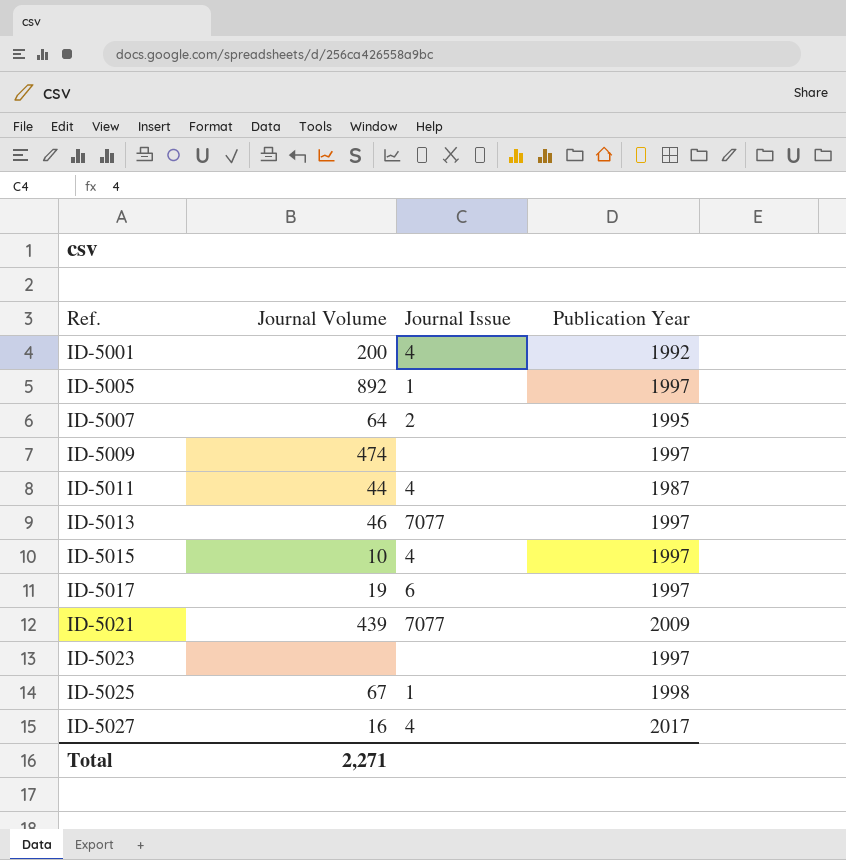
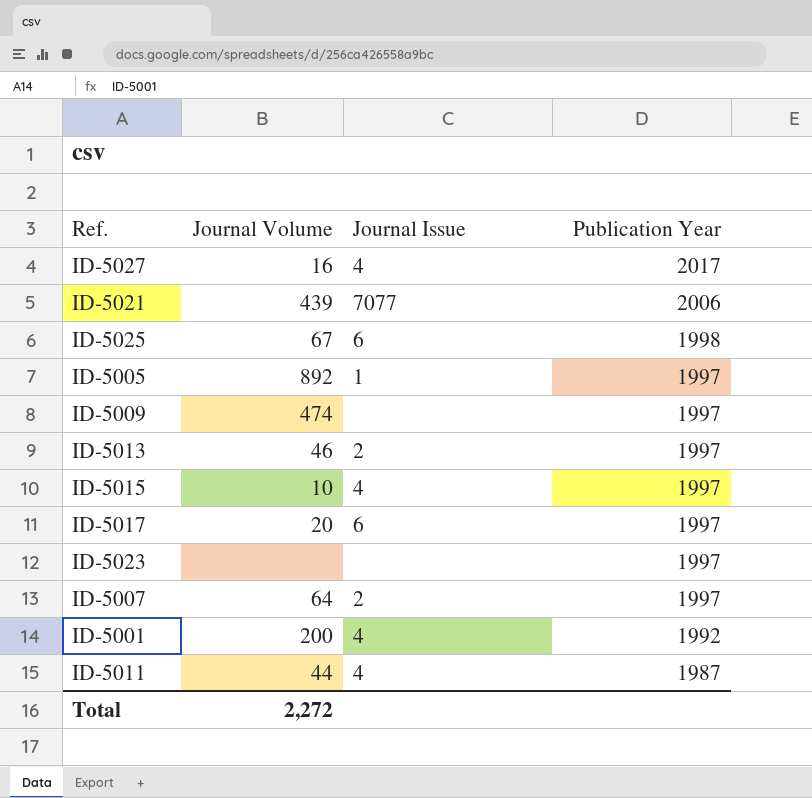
row order: Ref. ascending -> Publication Year descending
ID-5021 | Publication Year: 2009 -> 2006
ID-5025 | Journal Issue: 1 -> 6
ID-5013 | Journal Issue: 7077 -> 2
ID-5017 | Journal Volume: 19 -> 20
ID-5007 | Publication Year: 1995 -> 1997
Total | Journal Volume: 2,271 -> 2,272

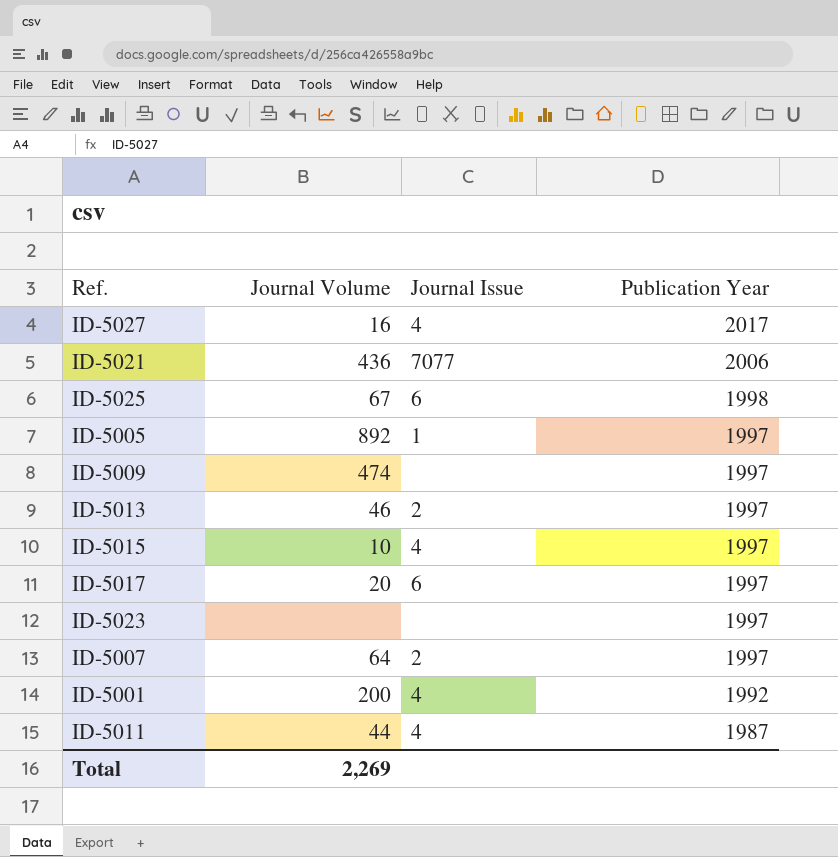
ID-5021 | Journal Volume: 439 -> 436
Total | Journal Volume: 2,272 -> 2,269

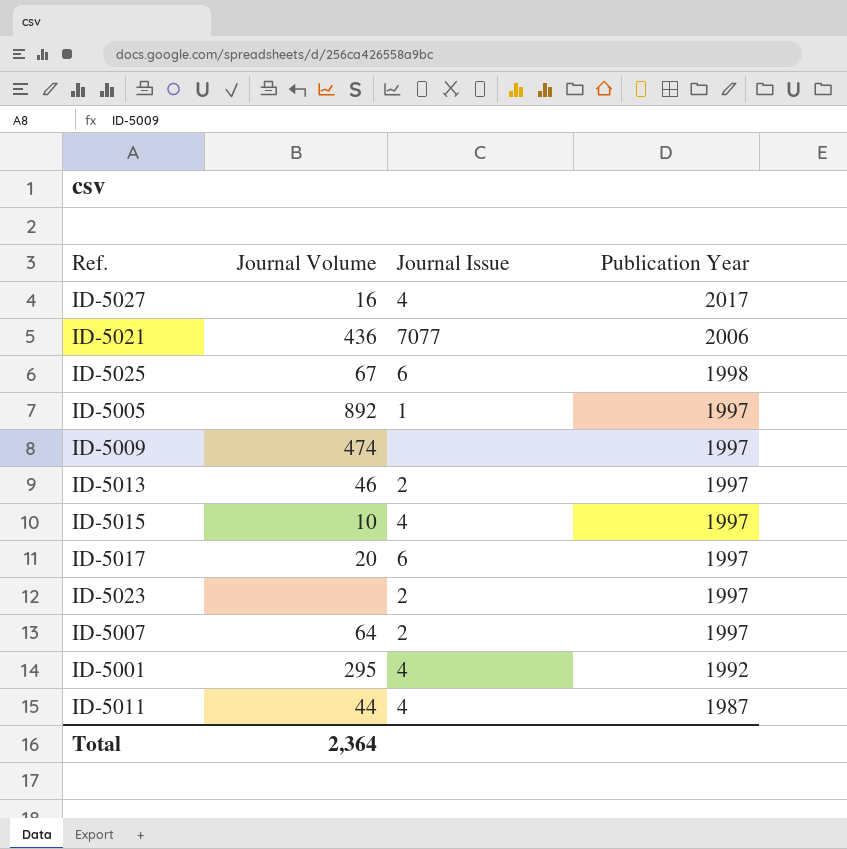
ID-5023 | Journal Issue: none -> 2
ID-5001 | Journal Volume: 200 -> 295
Total | Journal Volume: 2,269 -> 2,364

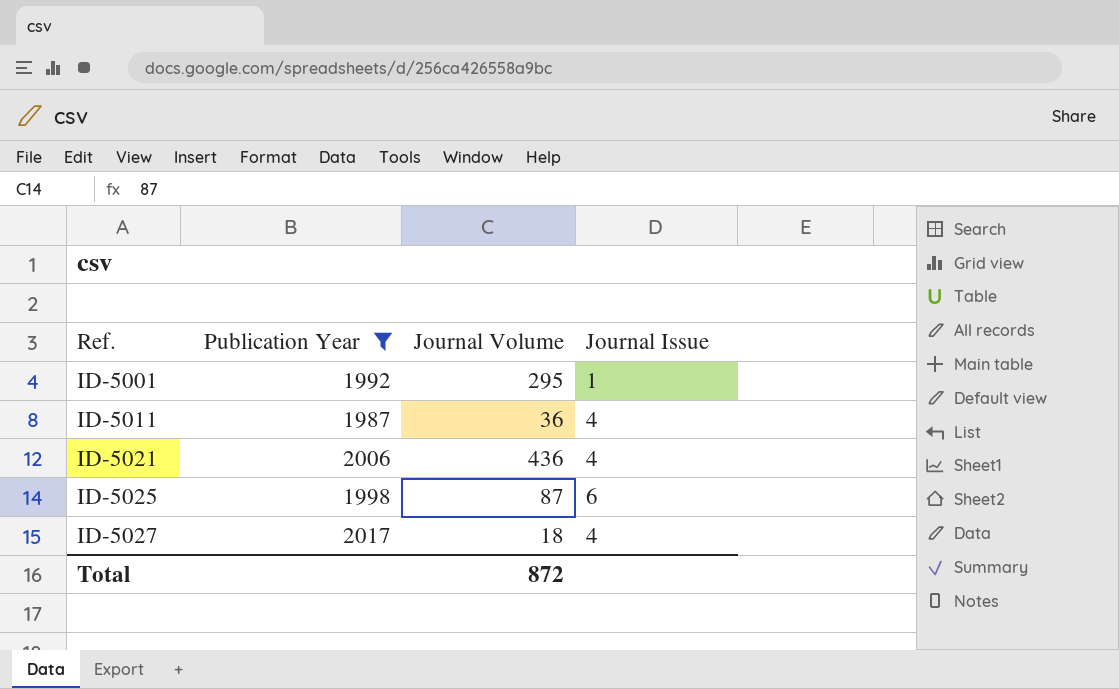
filter: none -> Publication Year != 1997
row order: Publication Year descending -> Ref. ascending
column Publication Year | position: 4 -> 2
ID-5001 | Journal Issue: 4 -> 1
ID-5011 | Journal Volume: 44 -> 36
ID-5021 | Journal Issue: 7077 -> 4
ID-5025 | Journal Volume: 67 -> 87
ID-5027 | Journal Volume: 16 -> 18
Total | Journal Volume: 2,364 -> 872

